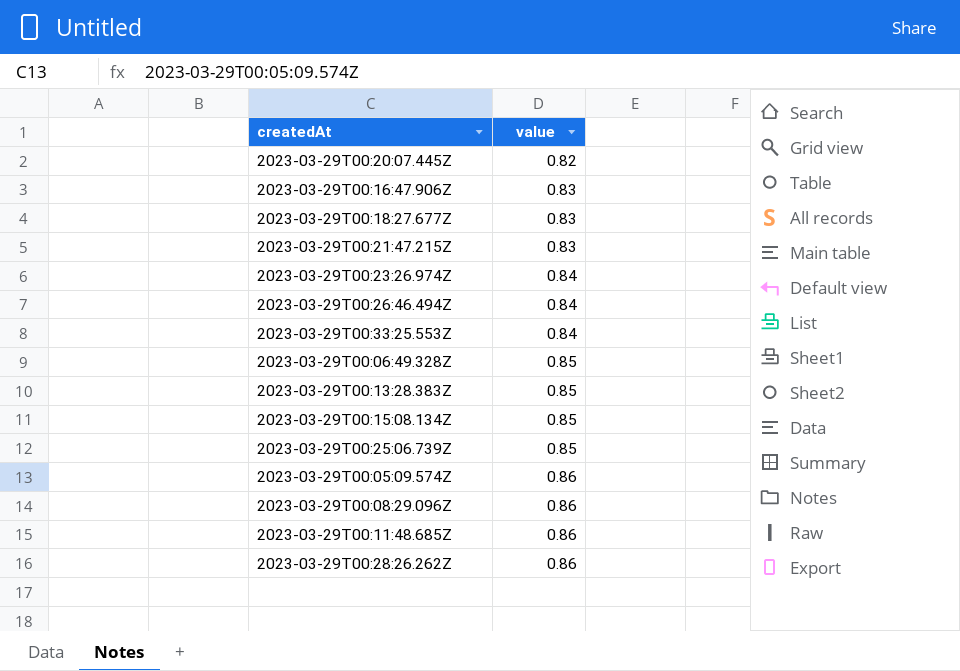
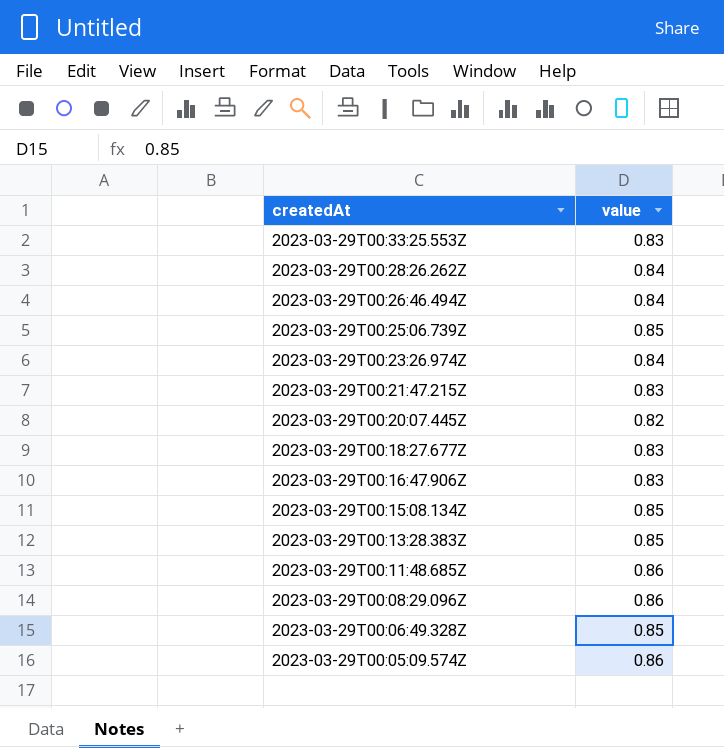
row order: value ascending -> createdAt descending
2023-03-29T00:33:25.553Z | value: 0.84 -> 0.83
2023-03-29T00:28:26.262Z | value: 0.86 -> 0.84

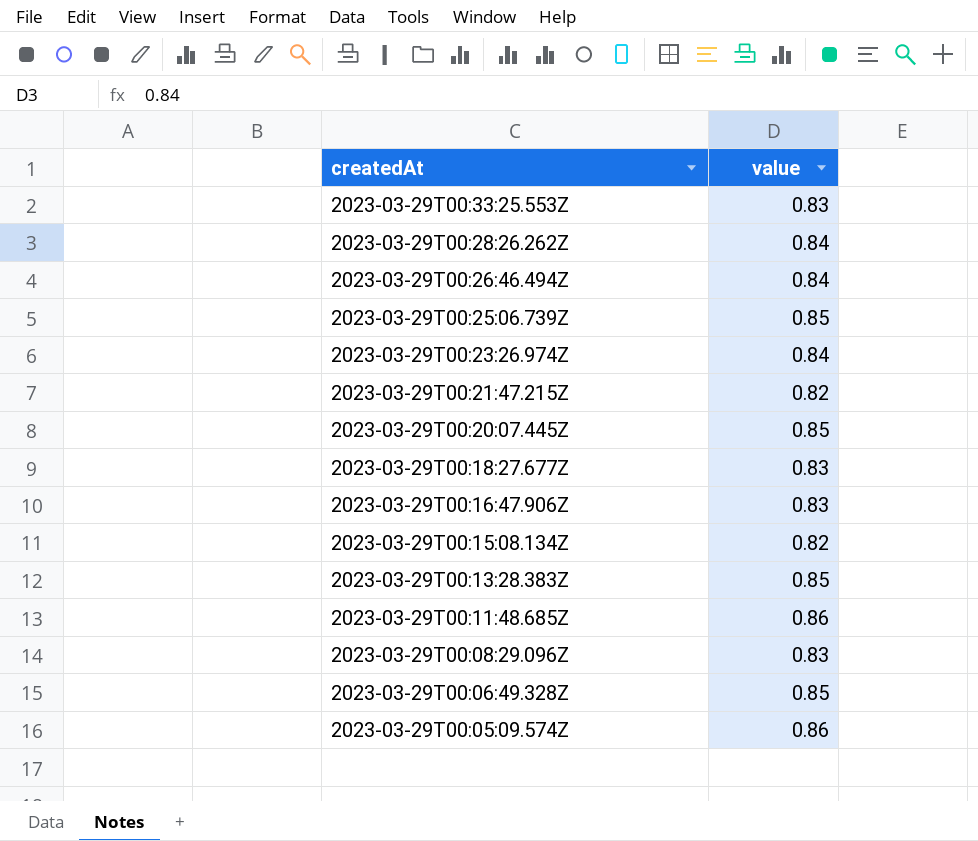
2023-03-29T00:21:47.215Z | value: 0.83 -> 0.82
2023-03-29T00:20:07.445Z | value: 0.82 -> 0.85
2023-03-29T00:15:08.134Z | value: 0.85 -> 0.82
2023-03-29T00:08:29.096Z | value: 0.86 -> 0.83

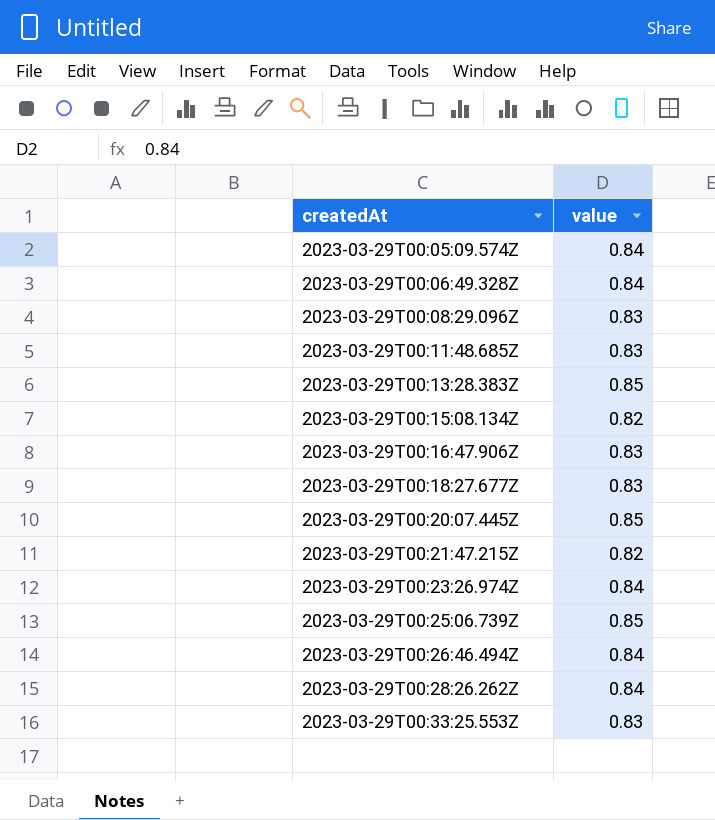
row order: createdAt descending -> createdAt ascending
2023-03-29T00:05:09.574Z | value: 0.86 -> 0.84
2023-03-29T00:06:49.328Z | value: 0.85 -> 0.84
2023-03-29T00:11:48.685Z | value: 0.86 -> 0.83

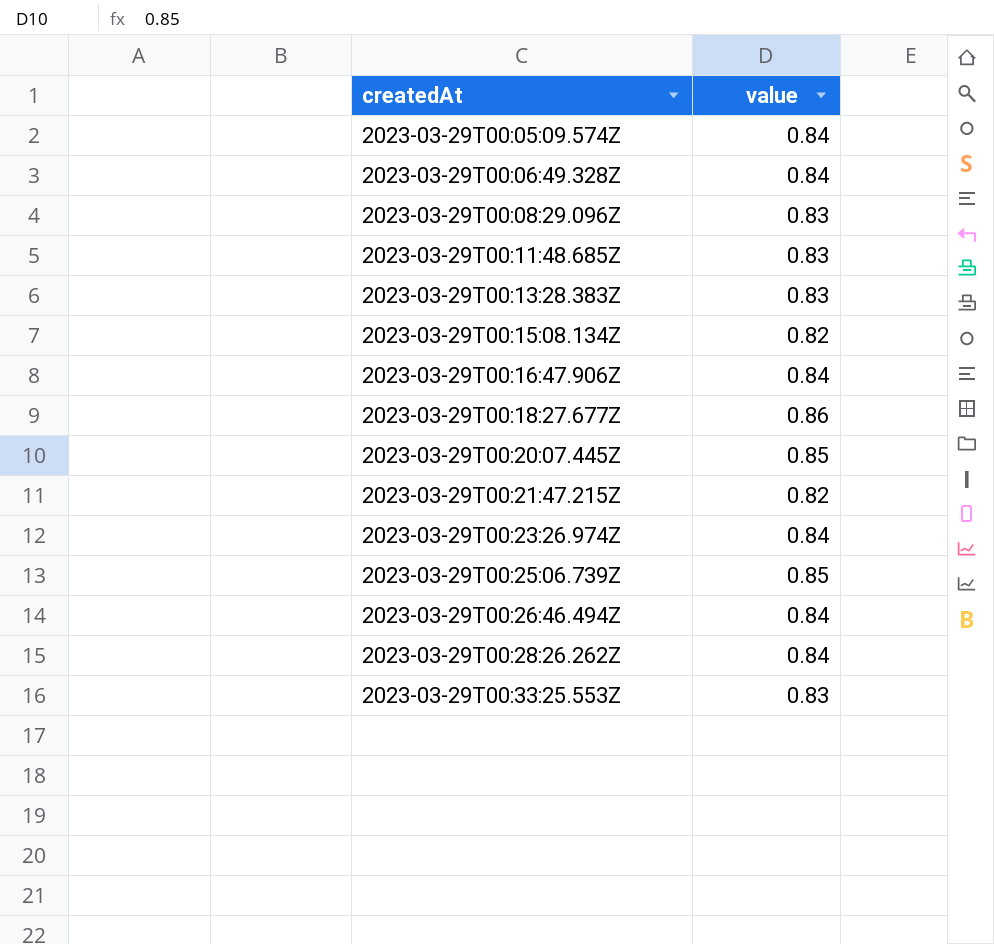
2023-03-29T00:13:28.383Z | value: 0.85 -> 0.83
2023-03-29T00:16:47.906Z | value: 0.83 -> 0.84
2023-03-29T00:18:27.677Z | value: 0.83 -> 0.86

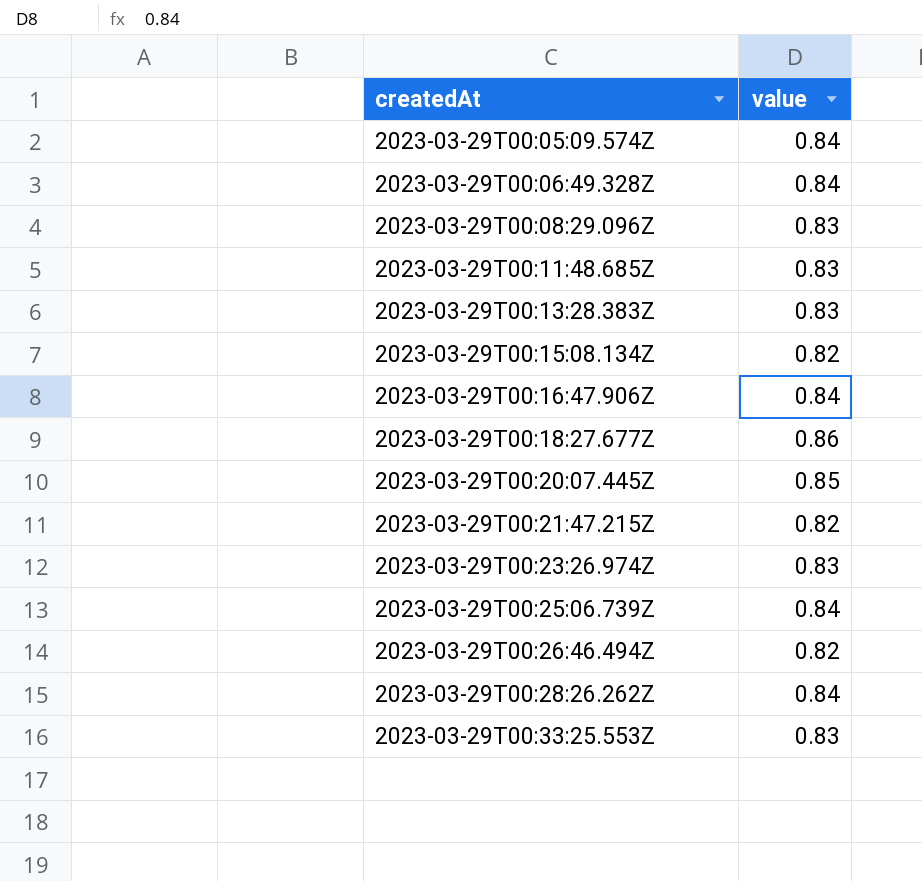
2023-03-29T00:23:26.974Z | value: 0.84 -> 0.83
2023-03-29T00:25:06.739Z | value: 0.85 -> 0.84
2023-03-29T00:26:46.494Z | value: 0.84 -> 0.82

